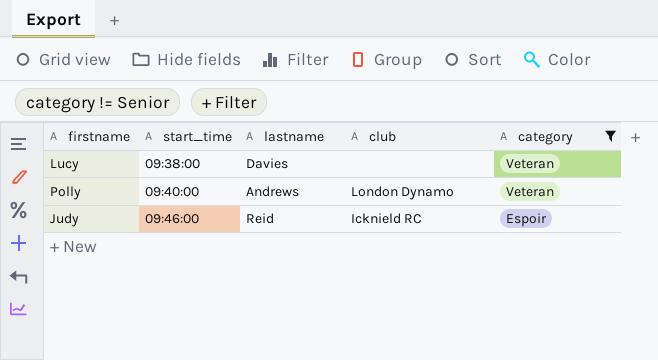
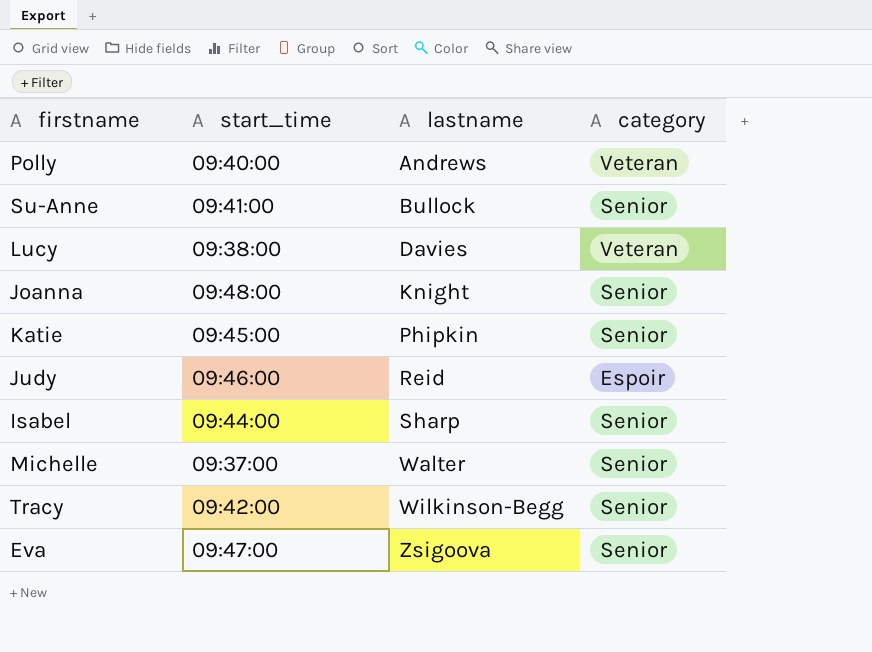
filter: category != Senior -> none
row order: start_time ascending -> lastname ascending
column club | position: 4 -> none

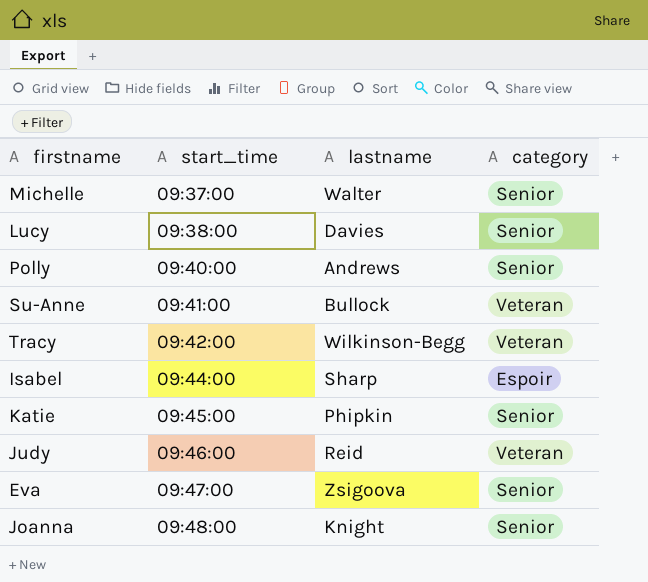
row order: lastname ascending -> start_time ascending
Lucy | category: Veteran -> Senior
Polly | category: Veteran -> Senior
Su-Anne | category: Senior -> Veteran
Tracy | category: Senior -> Veteran
Isabel | category: Senior -> Espoir
Judy | category: Espoir -> Veteran

